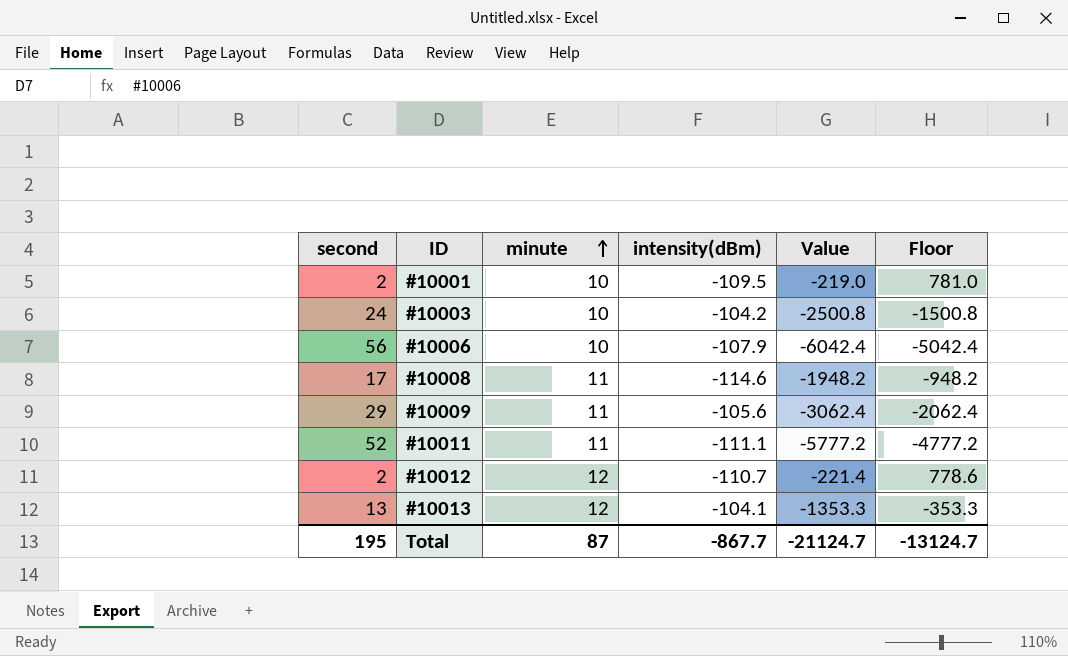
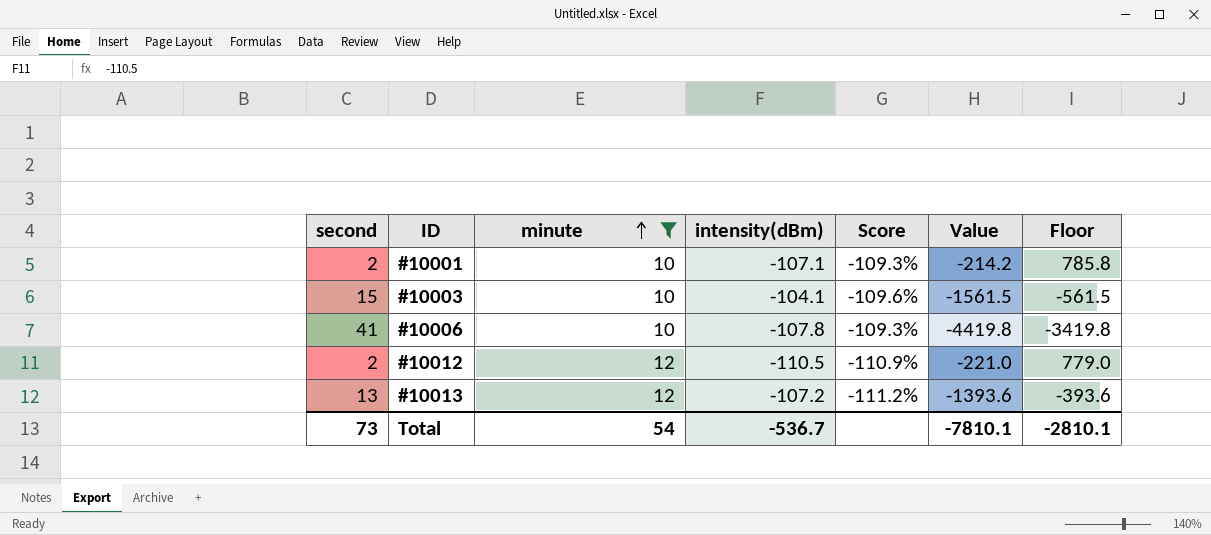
filter: none -> minute != 11
column Score | formula: none -> ([minute] - [intensity(dBm)]) / [intensity(dBm)]
#10001 | intensity(dBm): -109.5 -> -107.1
#10001 | Value: -219.0 -> -214.2
#10001 | Floor: 781.0 -> 785.8
#10003 | second: 24 -> 15
#10003 | intensity(dBm): -104.2 -> -104.1
#10003 | Value: -2500.8 -> -1561.5
#10003 | Floor: -1500.8 -> -561.5
#10006 | second: 56 -> 41
#10006 | intensity(dBm): -107.9 -> -107.8
#10006 | Value: -6042.4 -> -4419.8
#10006 | Floor: -5042.4 -> -3419.8
#10012 | intensity(dBm): -110.7 -> -110.5
#10012 | Value: -221.4 -> -221.0
#10012 | Floor: 778.6 -> 779.0
#10013 | intensity(dBm): -104.1 -> -107.2
#10013 | Value: -1353.3 -> -1393.6
#10013 | Floor: -353.3 -> -393.6
Total | second: 195 -> 73
Total | minute: 87 -> 54
Total | intensity(dBm): -867.7 -> -536.7
Total | Value: -21124.7 -> -7810.1
Total | Floor: -13124.7 -> -2810.1

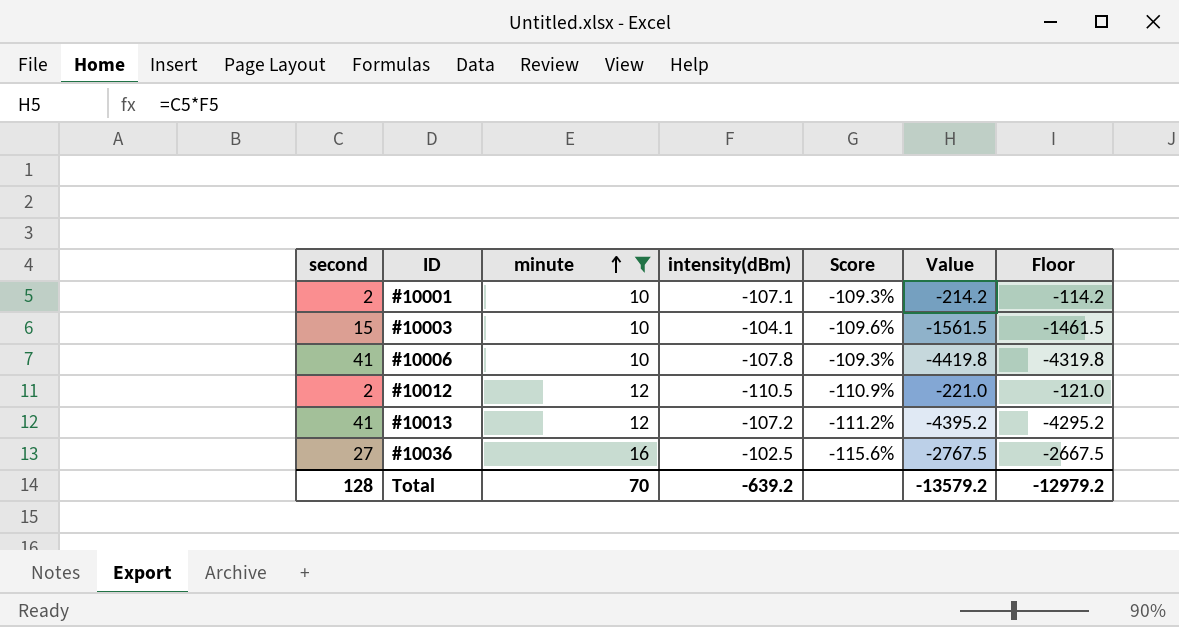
column Floor | formula: [Value] + 1000 -> [Value] + 100
#10013 | second: 13 -> 41
#10013 | Value: -1393.6 -> -4395.2
row #10036: none -> 27 | 16 | -102.5 | -115.6% | -2767.5 | -2667.5
Total | second: 73 -> 128
Total | minute: 54 -> 70
Total | intensity(dBm): -536.7 -> -639.2
Total | Value: -7810.1 -> -13579.2
Total | Floor: -2810.1 -> -12979.2

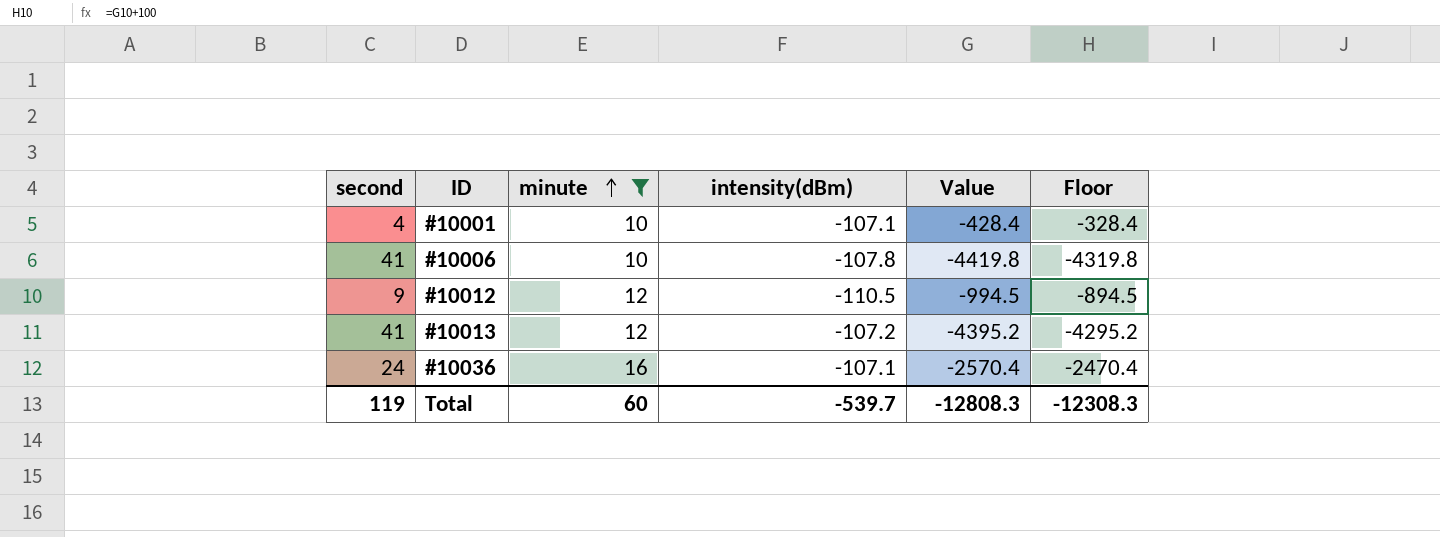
column Score | formula: ([minute] - [intensity(dBm)]) / [intensity(dBm)] -> none
row #10003: 15 | 10 | -104.1 | -109.6% | -1561.5 | -1461.5 -> none
#10001 | second: 2 -> 4
#10001 | Value: -214.2 -> -428.4
#10001 | Floor: -114.2 -> -328.4
#10012 | second: 2 -> 9
#10012 | Value: -221.0 -> -994.5
#10012 | Floor: -121.0 -> -894.5
#10036 | second: 27 -> 24
#10036 | intensity(dBm): -102.5 -> -107.1
#10036 | Value: -2767.5 -> -2570.4
#10036 | Floor: -2667.5 -> -2470.4
Total | second: 128 -> 119
Total | minute: 70 -> 60
Total | intensity(dBm): -639.2 -> -539.7
Total | Value: -13579.2 -> -12808.3
Total | Floor: -12979.2 -> -12308.3

